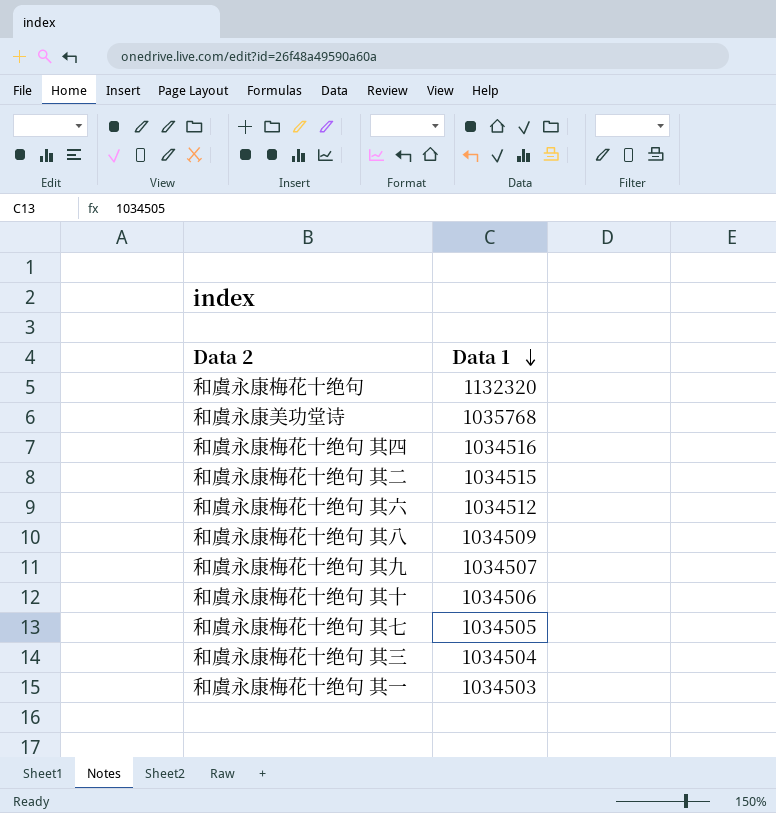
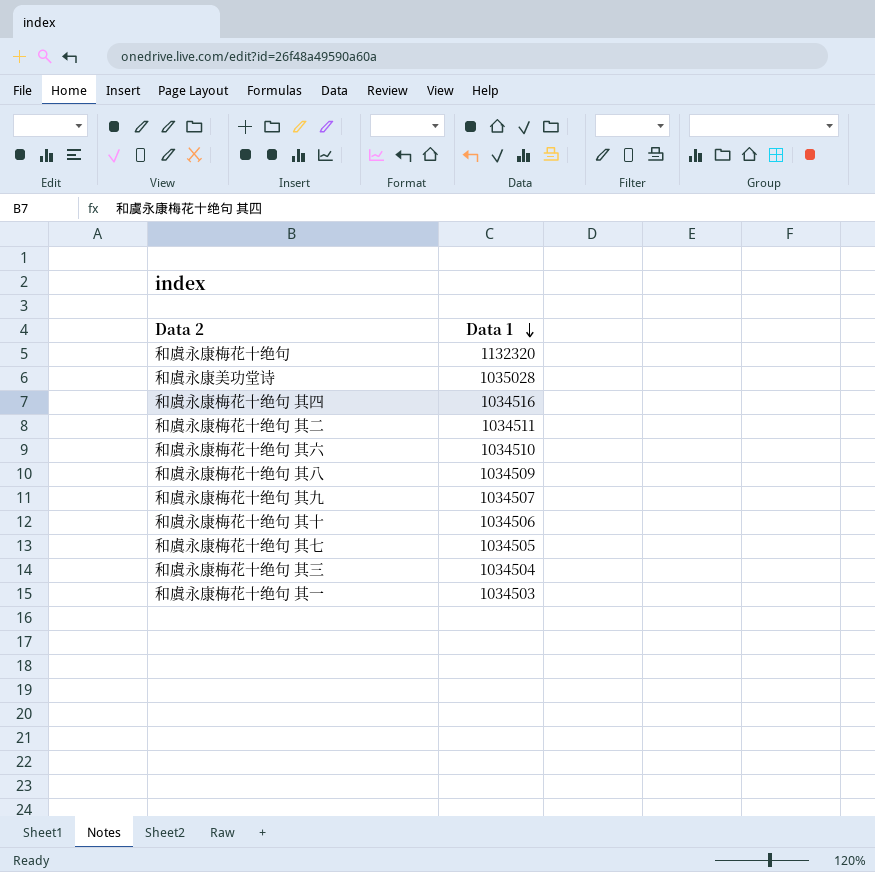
和虞永康美功堂诗 | Data 1: 1035768 -> 1035028
和虞永康梅花十绝句 其二 | Data 1: 1034515 -> 1034511
和虞永康梅花十绝句 其六 | Data 1: 1034512 -> 1034510

